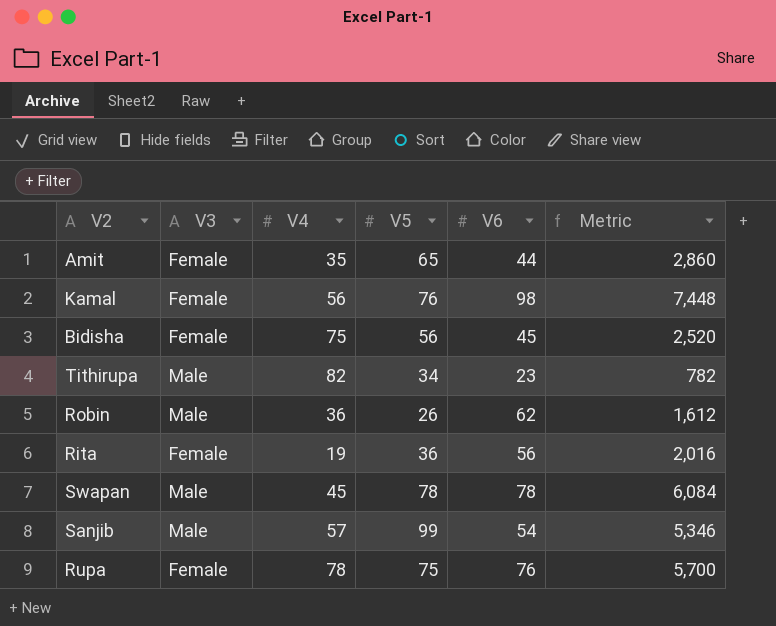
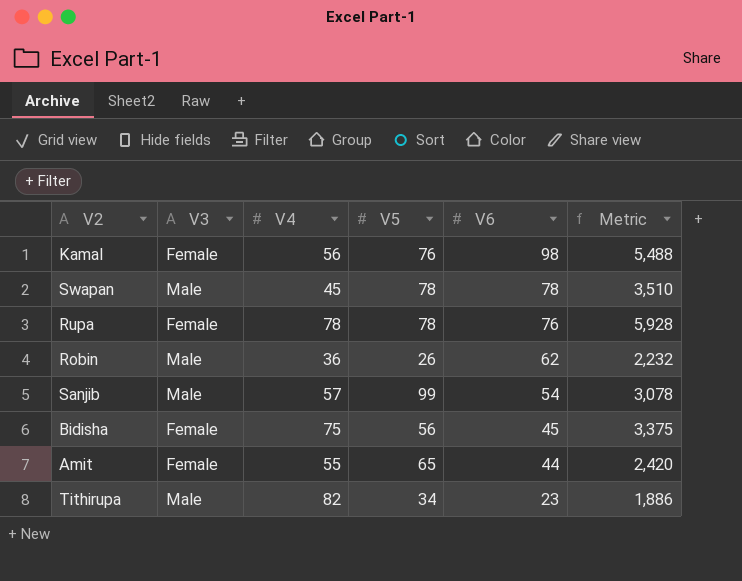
row order: none -> V6 descending
column Metric | formula: [V5] * [V6] -> [V4] * [V6]
row Rita: Female | 19 | 36 | 56 | 2,016 -> none
Rupa | V5: 75 -> 78
Amit | V4: 35 -> 55

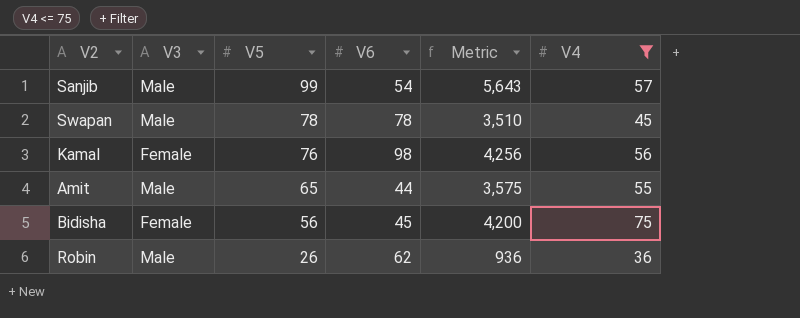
filter: none -> V4 <= 75
row order: V6 descending -> V5 descending
column Metric | formula: [V4] * [V6] -> [V5] * [V4]
column V4 | position: 3 -> 6
Amit | V3: Female -> Male

